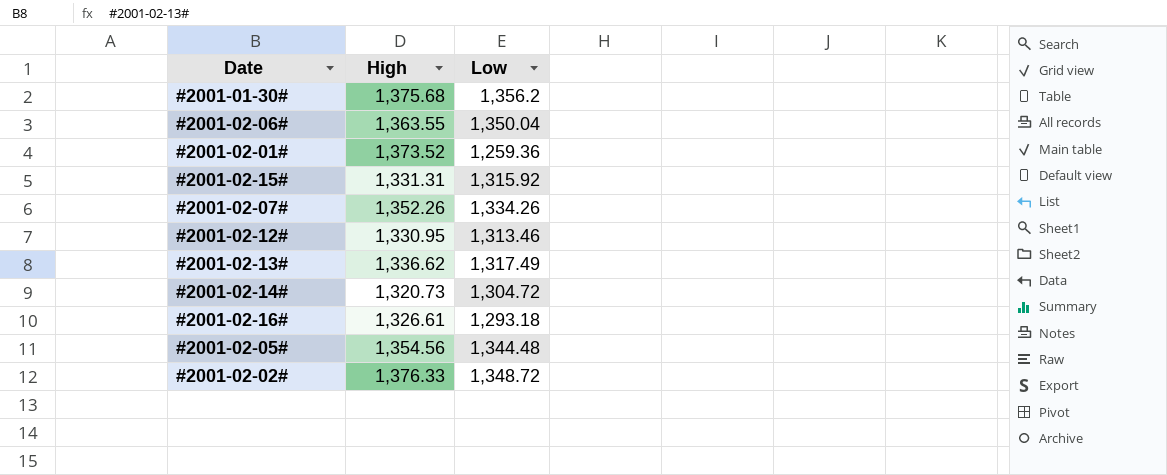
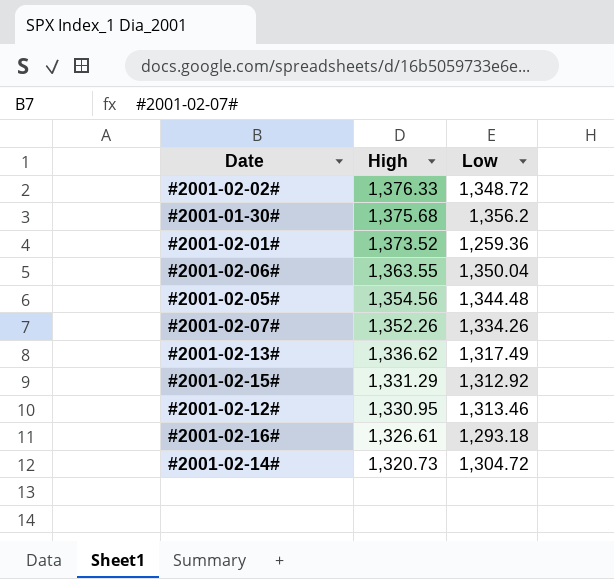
row order: none -> High descending
#2001-02-15# | High: 1,331.31 -> 1,331.29
#2001-02-15# | Low: 1,315.92 -> 1,312.92

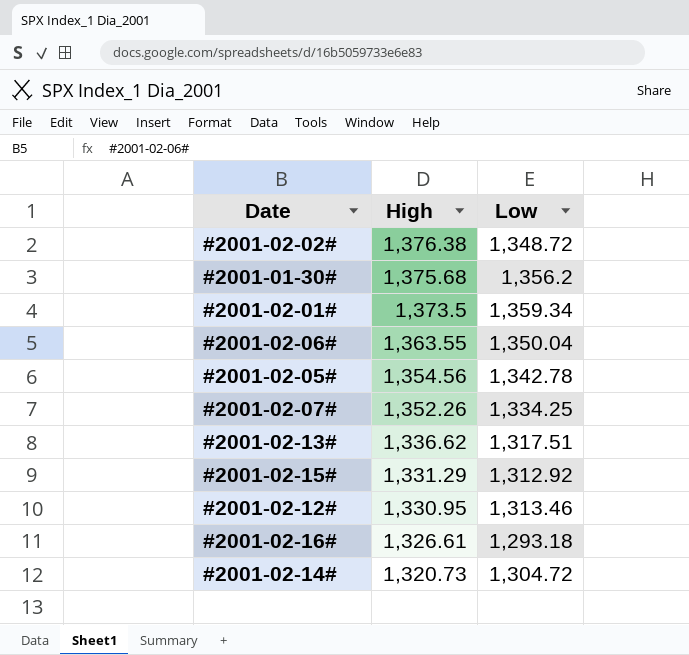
#2001-02-02# | High: 1,376.33 -> 1,376.38
#2001-02-01# | High: 1,373.52 -> 1,373.5
#2001-02-01# | Low: 1,259.36 -> 1,359.34
#2001-02-05# | Low: 1,344.48 -> 1,342.78
#2001-02-07# | Low: 1,334.26 -> 1,334.25
#2001-02-13# | Low: 1,317.49 -> 1,317.51

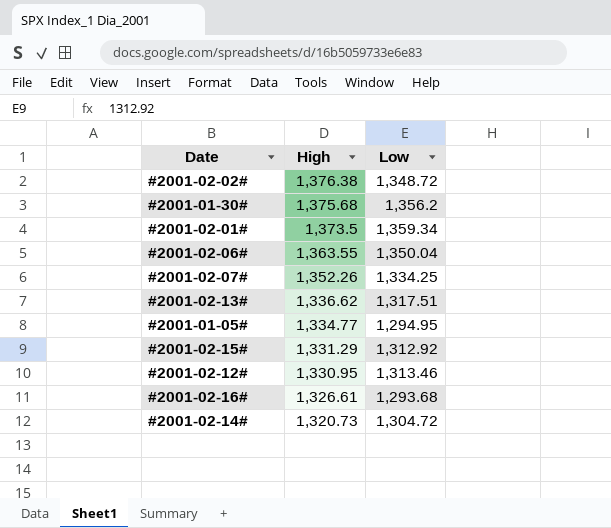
row #2001-02-05#: 1,354.56 | 1,342.78 -> none
row #2001-01-05#: none -> 1,334.77 | 1,294.95
#2001-02-16# | Low: 1,293.18 -> 1,293.68

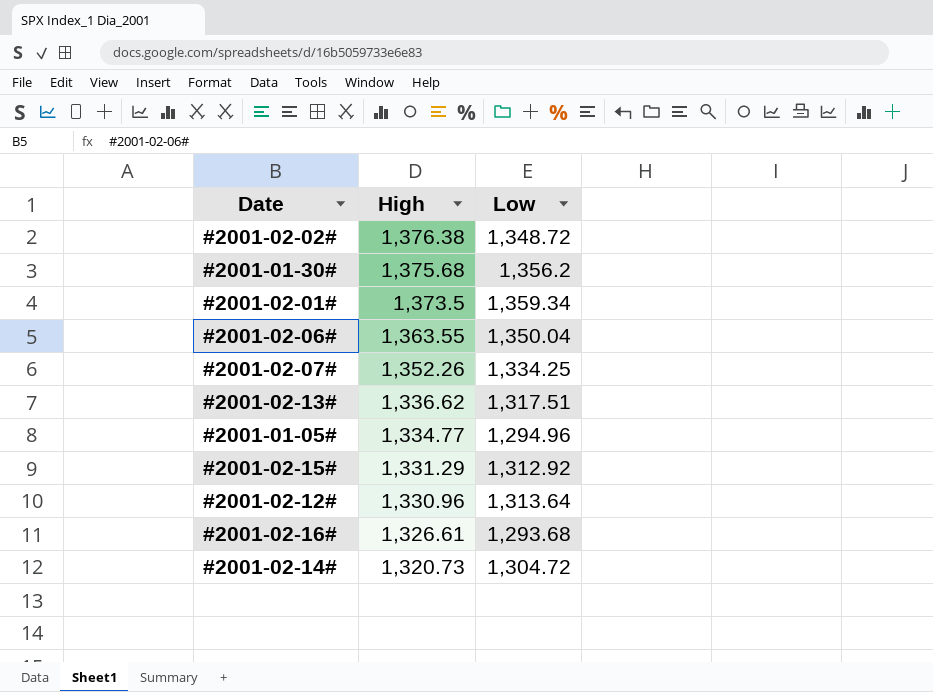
#2001-01-05# | Low: 1,294.95 -> 1,294.96
#2001-02-12# | High: 1,330.95 -> 1,330.96
#2001-02-12# | Low: 1,313.46 -> 1,313.64

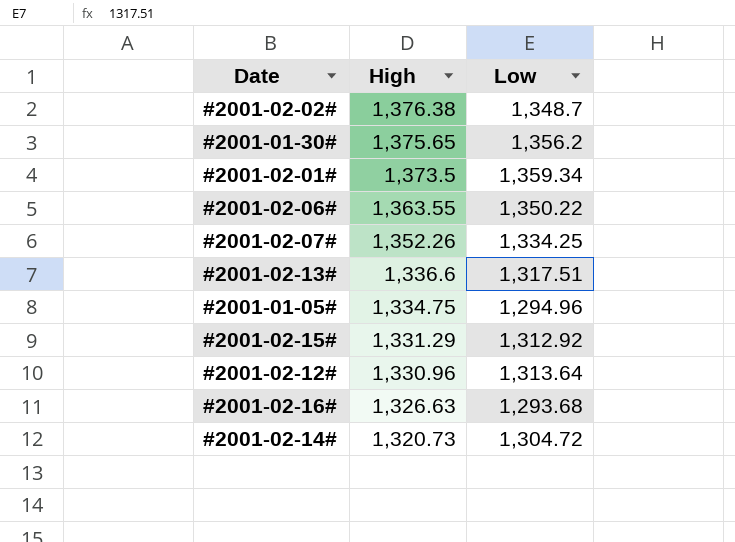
#2001-02-02# | Low: 1,348.72 -> 1,348.7
#2001-01-30# | High: 1,375.68 -> 1,375.65
#2001-02-06# | Low: 1,350.04 -> 1,350.22
#2001-02-13# | High: 1,336.62 -> 1,336.6
#2001-01-05# | High: 1,334.77 -> 1,334.75
#2001-02-16# | High: 1,326.61 -> 1,326.63

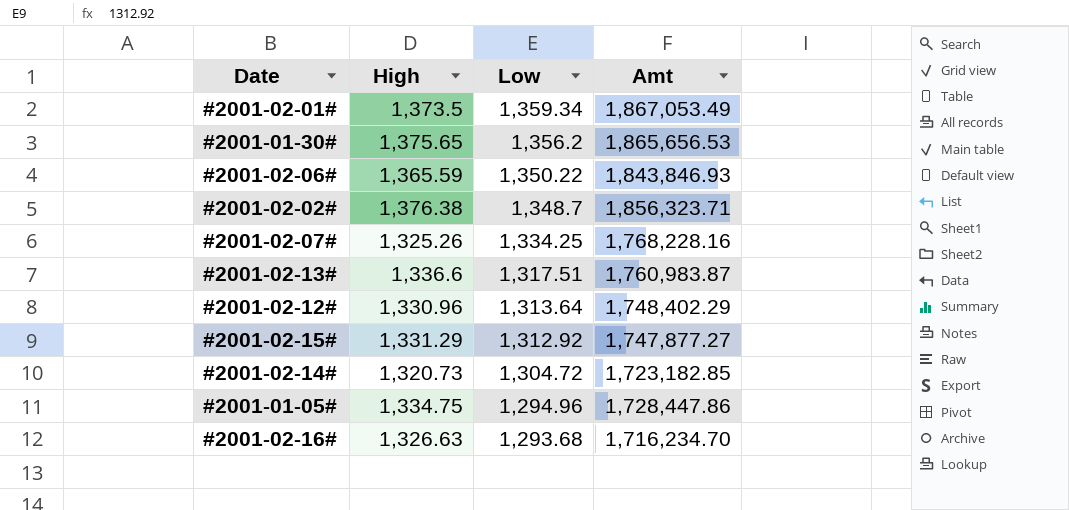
row order: High descending -> Low descending
column Amt | formula: none -> [High] * [Low]
#2001-02-06# | High: 1,363.55 -> 1,365.59
#2001-02-07# | High: 1,352.26 -> 1,325.26

